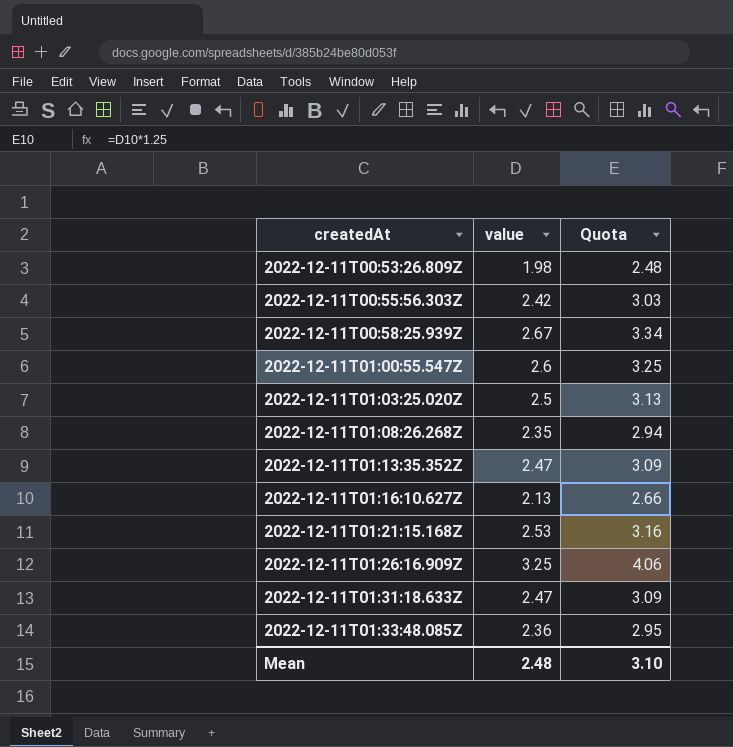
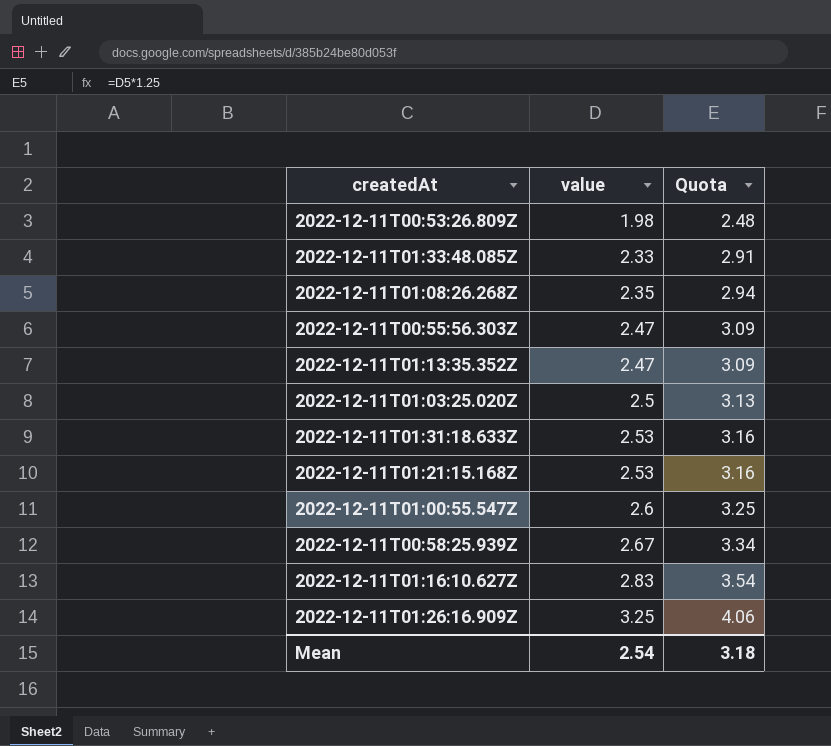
row order: createdAt ascending -> value ascending
2022-12-11T01:33:48.085Z | value: 2.36 -> 2.33
2022-12-11T01:33:48.085Z | Quota: 2.95 -> 2.91
2022-12-11T00:55:56.303Z | value: 2.42 -> 2.47
2022-12-11T00:55:56.303Z | Quota: 3.03 -> 3.09
2022-12-11T01:31:18.633Z | value: 2.47 -> 2.53
2022-12-11T01:31:18.633Z | Quota: 3.09 -> 3.16
2022-12-11T01:16:10.627Z | value: 2.13 -> 2.83
2022-12-11T01:16:10.627Z | Quota: 2.66 -> 3.54
Mean | value: 2.48 -> 2.54
Mean | Quota: 3.10 -> 3.18

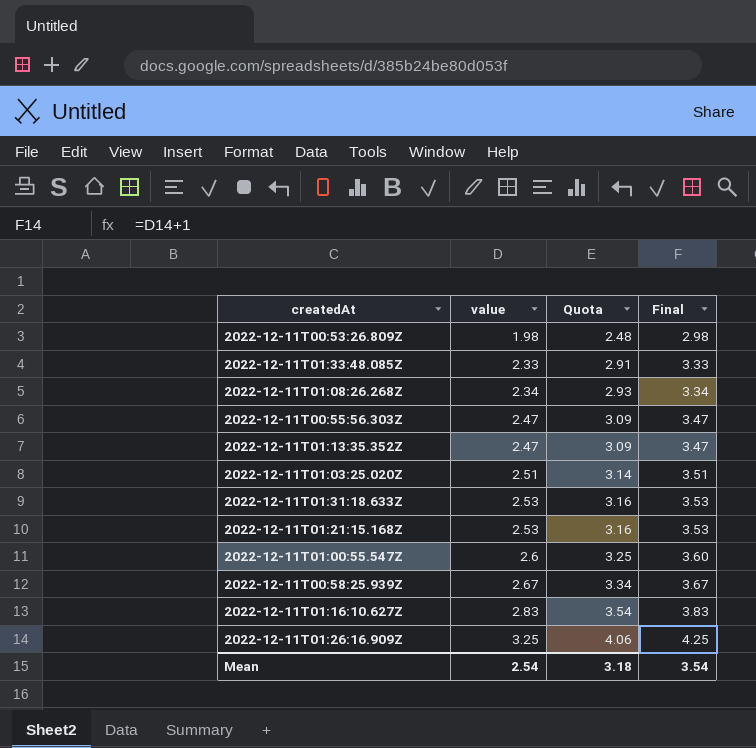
column Final | formula: none -> [value] + 1
2022-12-11T01:08:26.268Z | value: 2.35 -> 2.34
2022-12-11T01:08:26.268Z | Quota: 2.94 -> 2.93
2022-12-11T01:03:25.020Z | value: 2.5 -> 2.51
2022-12-11T01:03:25.020Z | Quota: 3.13 -> 3.14

